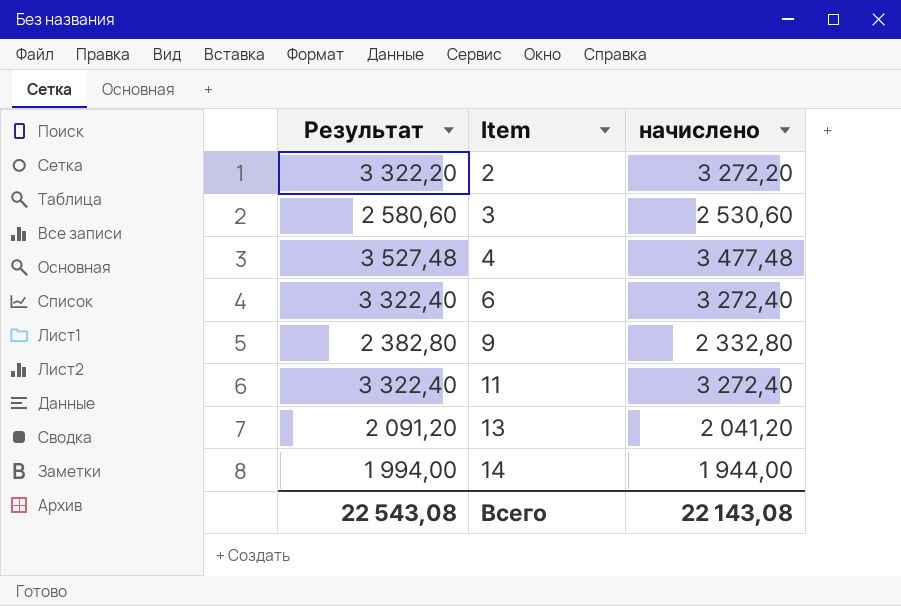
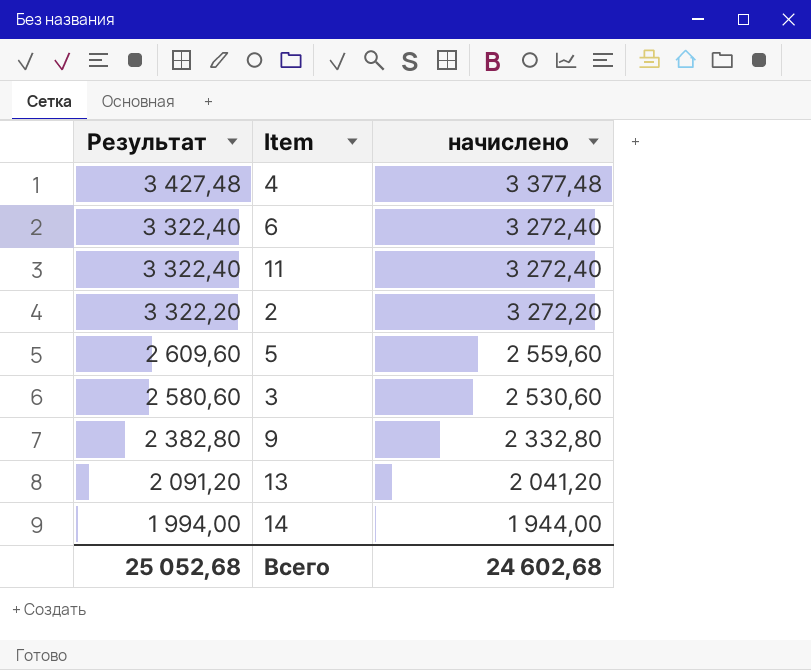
row order: Item ascending -> Результат descending
4 | Результат: 3 527,48 -> 3 427,48
4 | начислено: 3 477,48 -> 3 377,48
row 5: none -> 2 609,60 | 2 559,60
Всего | Результат: 22 543,08 -> 25 052,68
Всего | начислено: 22 143,08 -> 24 602,68

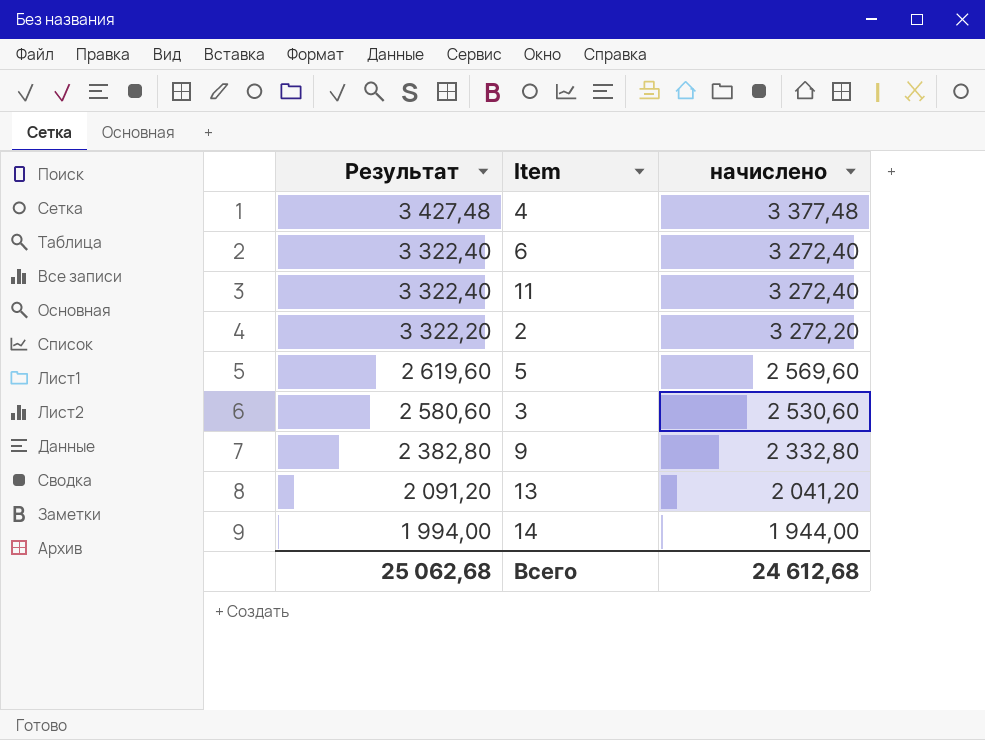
5 | Результат: 2 609,60 -> 2 619,60
5 | начислено: 2 559,60 -> 2 569,60
Всего | Результат: 25 052,68 -> 25 062,68
Всего | начислено: 24 602,68 -> 24 612,68

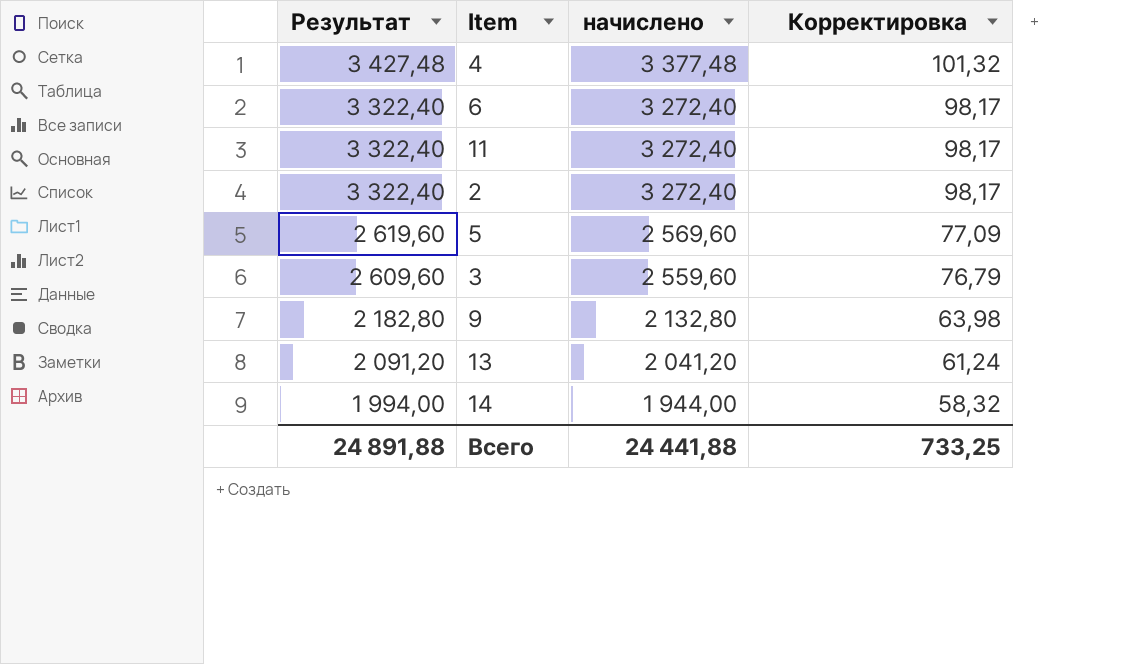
column Корректировка | formula: none -> [начислено] * 0,03
2 | Результат: 3 322,20 -> 3 322,40
2 | начислено: 3 272,20 -> 3 272,40
3 | Результат: 2 580,60 -> 2 609,60
3 | начислено: 2 530,60 -> 2 559,60
9 | Результат: 2 382,80 -> 2 182,80
9 | начислено: 2 332,80 -> 2 132,80
Всего | Результат: 25 062,68 -> 24 891,88
Всего | начислено: 24 612,68 -> 24 441,88

